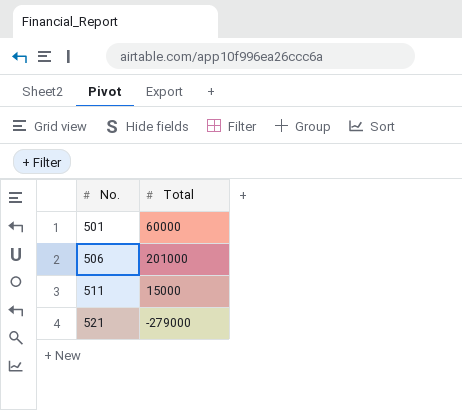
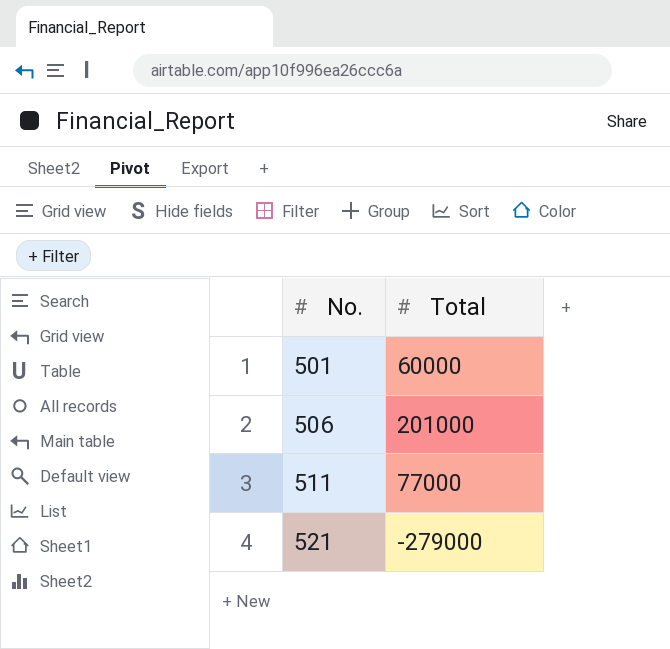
511 | Total: 15000 -> 77000

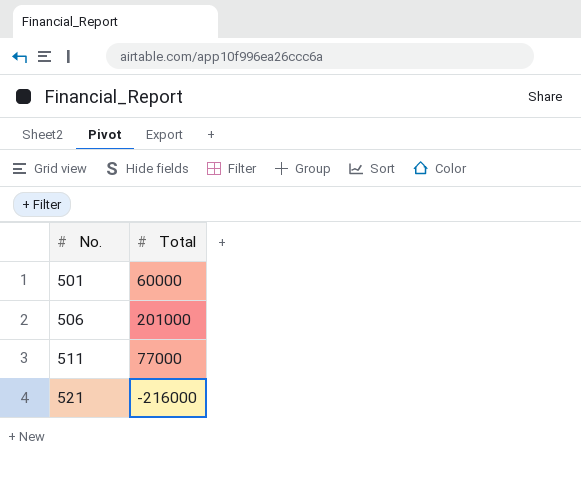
521 | Total: -279000 -> -216000

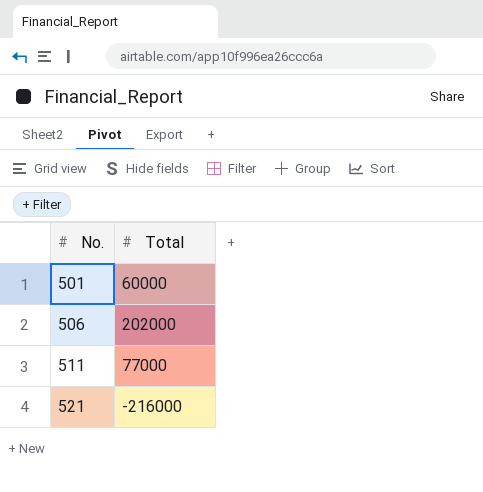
506 | Total: 201000 -> 202000

